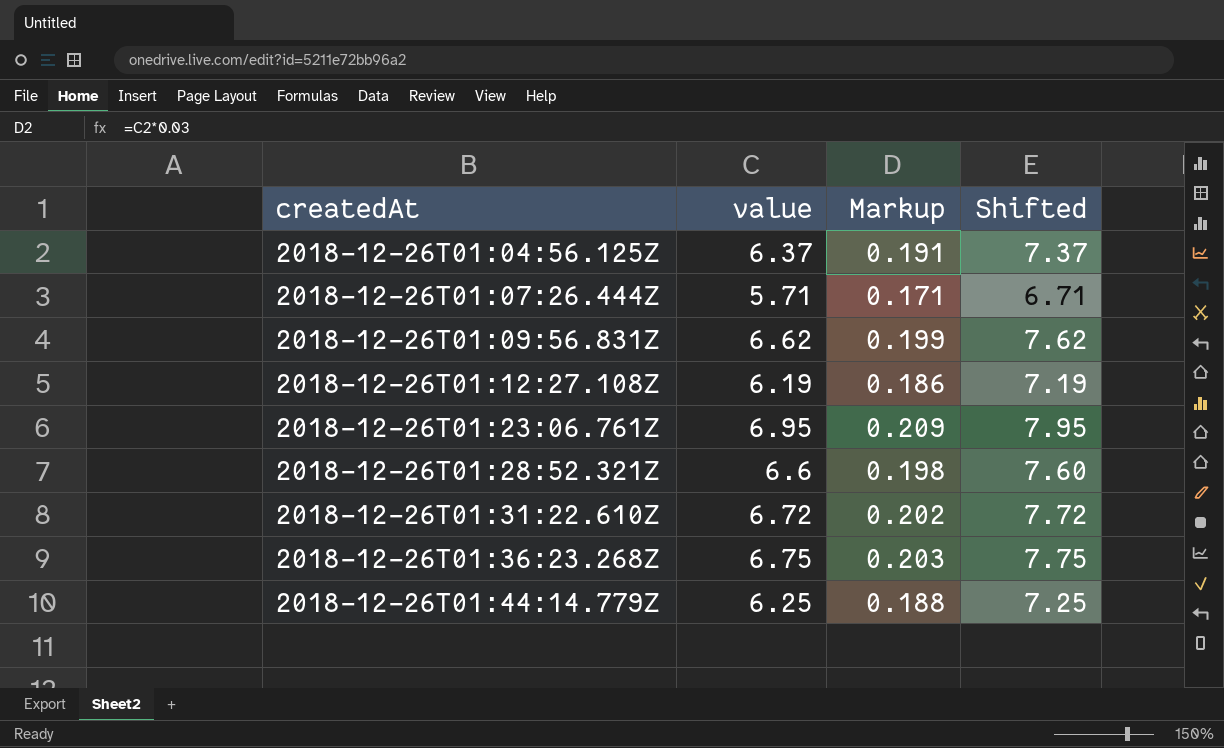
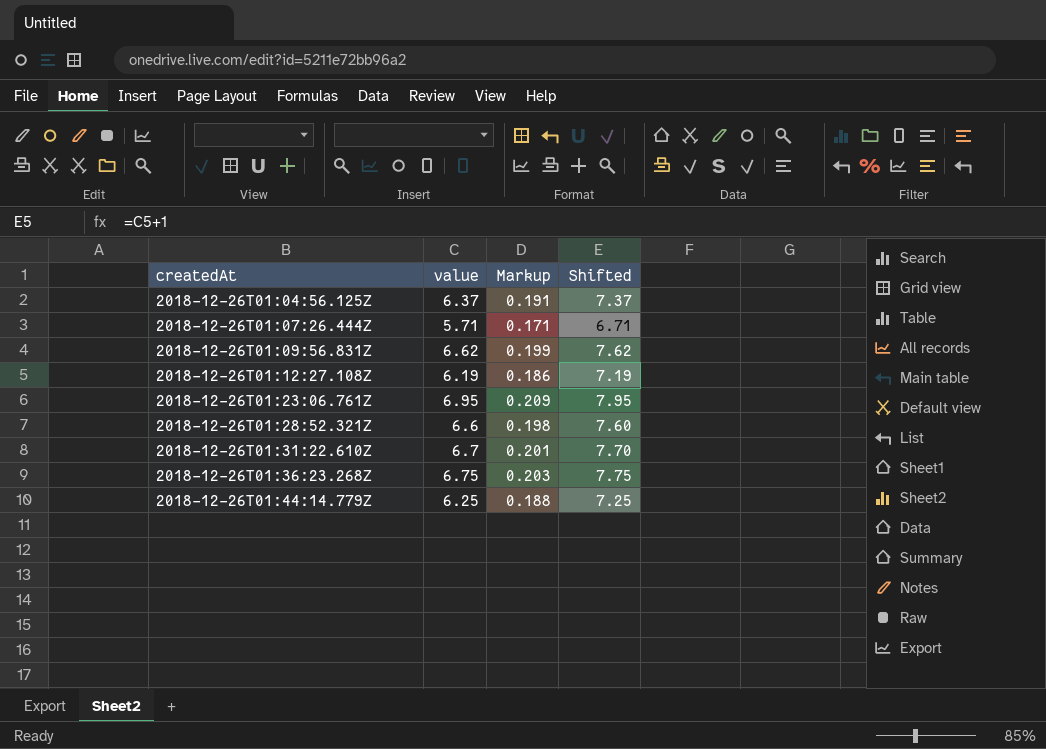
2018-12-26T01:31:22.610Z | value: 6.72 -> 6.7
2018-12-26T01:31:22.610Z | Markup: 0.202 -> 0.201
2018-12-26T01:31:22.610Z | Shifted: 7.72 -> 7.70

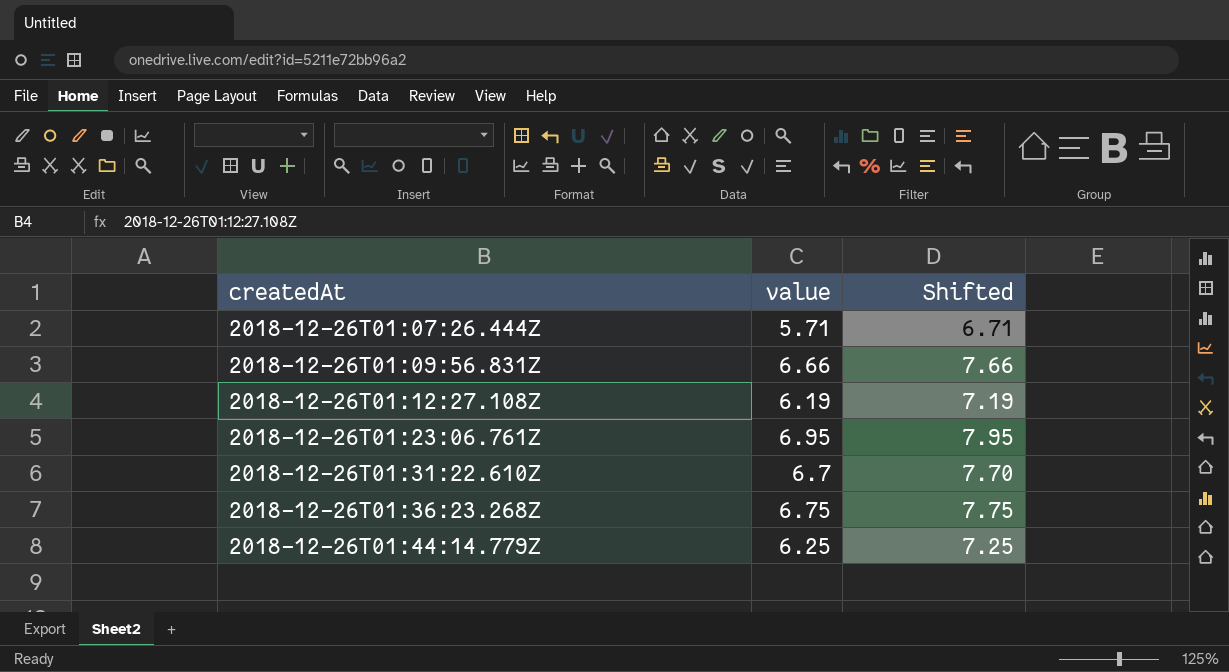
column Markup | formula: [value] * 0.03 -> none
row 2018-12-26T01:04:56.125Z: 6.37 | 0.191 | 7.37 -> none
row 2018-12-26T01:28:52.321Z: 6.6 | 0.198 | 7.60 -> none
2018-12-26T01:09:56.831Z | value: 6.62 -> 6.66
2018-12-26T01:09:56.831Z | Shifted: 7.62 -> 7.66

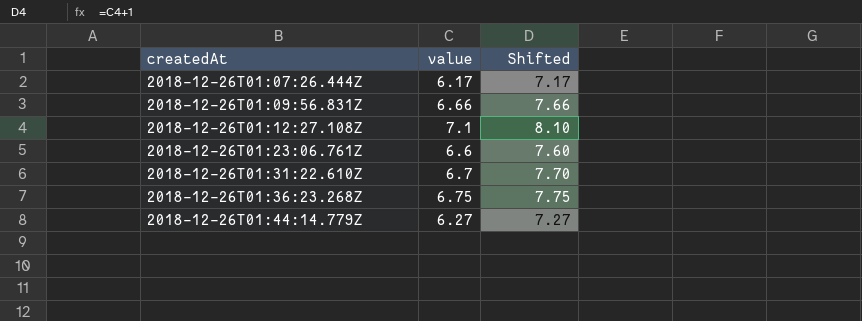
2018-12-26T01:07:26.444Z | value: 5.71 -> 6.17
2018-12-26T01:07:26.444Z | Shifted: 6.71 -> 7.17
2018-12-26T01:12:27.108Z | value: 6.19 -> 7.1
2018-12-26T01:12:27.108Z | Shifted: 7.19 -> 8.10
2018-12-26T01:23:06.761Z | value: 6.95 -> 6.6
2018-12-26T01:23:06.761Z | Shifted: 7.95 -> 7.60
2018-12-26T01:44:14.779Z | value: 6.25 -> 6.27
2018-12-26T01:44:14.779Z | Shifted: 7.25 -> 7.27

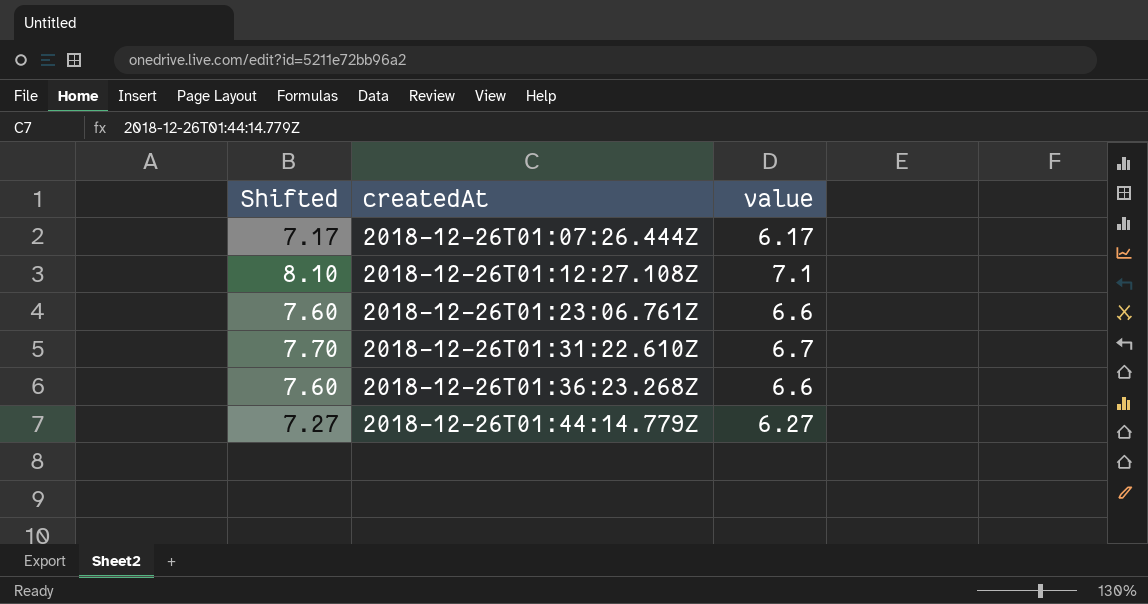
column Shifted | position: 3 -> 1
row 2018-12-26T01:09:56.831Z: 6.66 | 7.66 -> none
2018-12-26T01:36:23.268Z | Shifted: 7.75 -> 7.60
2018-12-26T01:36:23.268Z | value: 6.75 -> 6.6

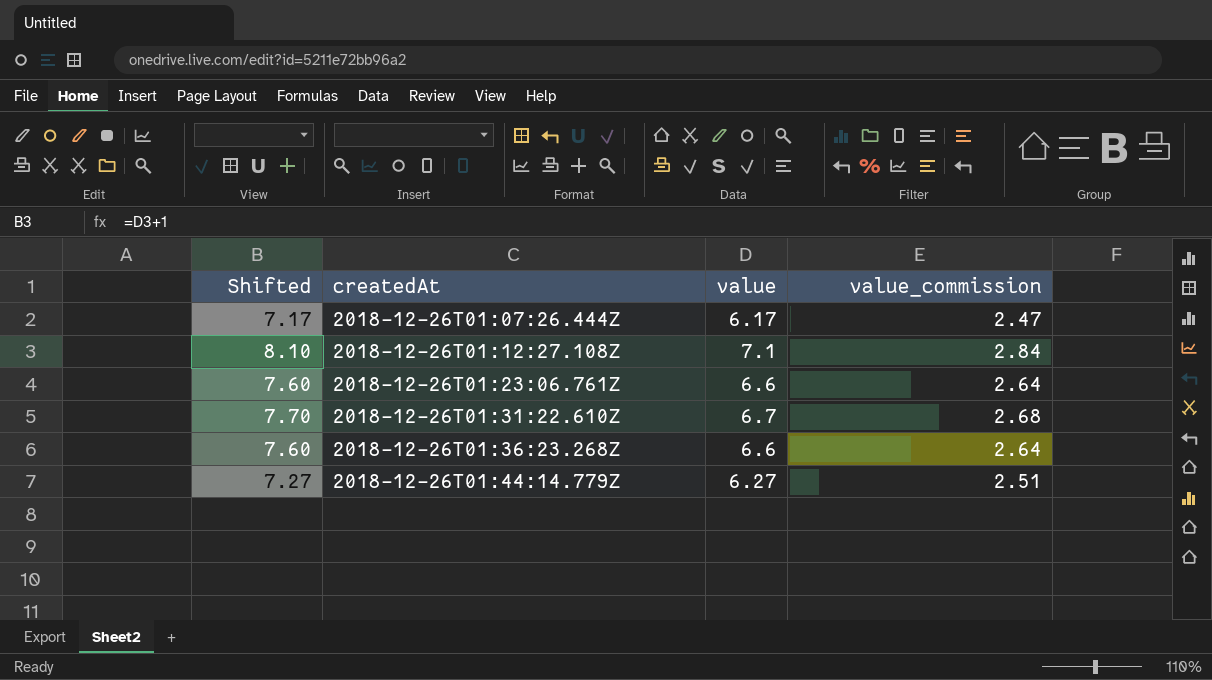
column value_commission | formula: none -> [value] * 0.4

